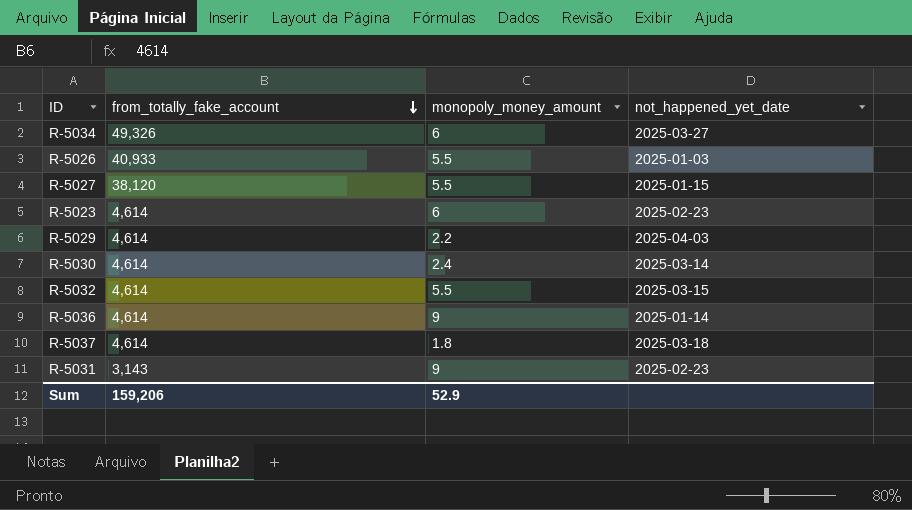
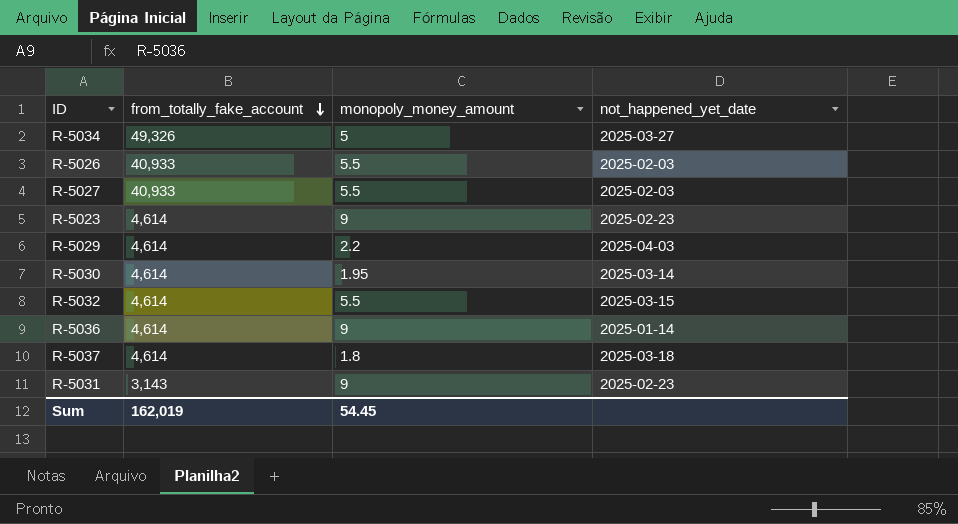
R-5034 | monopoly_money_amount: 6 -> 5
R-5026 | not_happened_yet_date: 2025-01-03 -> 2025-02-03
R-5027 | from_totally_fake_account: 38,120 -> 40,933
R-5027 | not_happened_yet_date: 2025-01-15 -> 2025-02-03
R-5023 | monopoly_money_amount: 6 -> 9
R-5030 | monopoly_money_amount: 2.4 -> 1.95
Sum | from_totally_fake_account: 159,206 -> 162,019
Sum | monopoly_money_amount: 52.9 -> 54.45

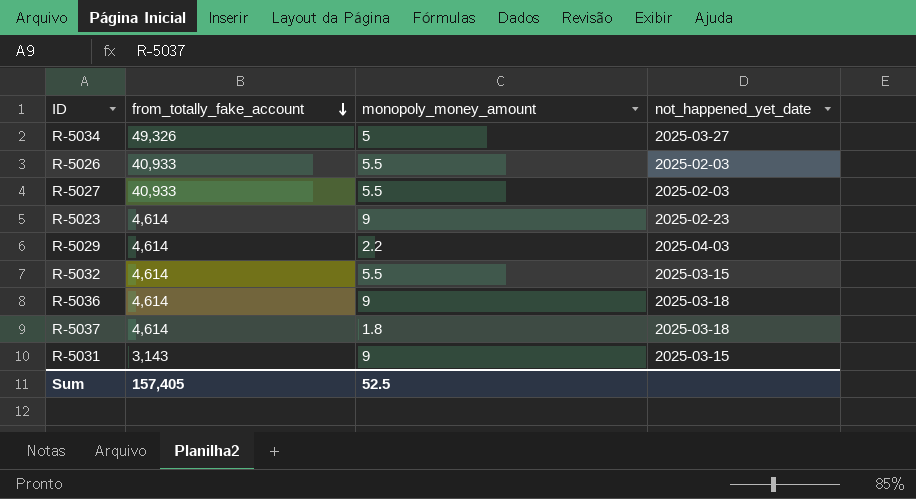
row R-5030: 4,614 | 1.95 | 2025-03-14 -> none
R-5036 | not_happened_yet_date: 2025-01-14 -> 2025-03-18
R-5031 | not_happened_yet_date: 2025-02-23 -> 2025-03-15
Sum | from_totally_fake_account: 162,019 -> 157,405
Sum | monopoly_money_amount: 54.45 -> 52.5

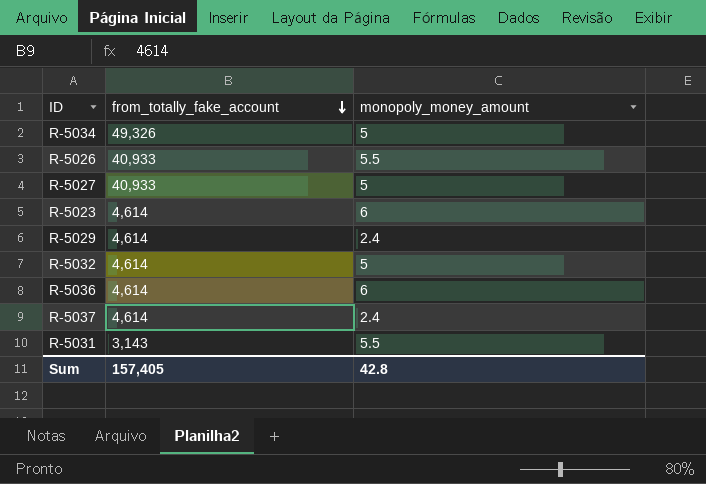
column not_happened_yet_date | position: 4 -> none
R-5027 | monopoly_money_amount: 5.5 -> 5
R-5023 | monopoly_money_amount: 9 -> 6
R-5029 | monopoly_money_amount: 2.2 -> 2.4
R-5032 | monopoly_money_amount: 5.5 -> 5
R-5036 | monopoly_money_amount: 9 -> 6
R-5037 | monopoly_money_amount: 1.8 -> 2.4
R-5031 | monopoly_money_amount: 9 -> 5.5
Sum | monopoly_money_amount: 52.5 -> 42.8

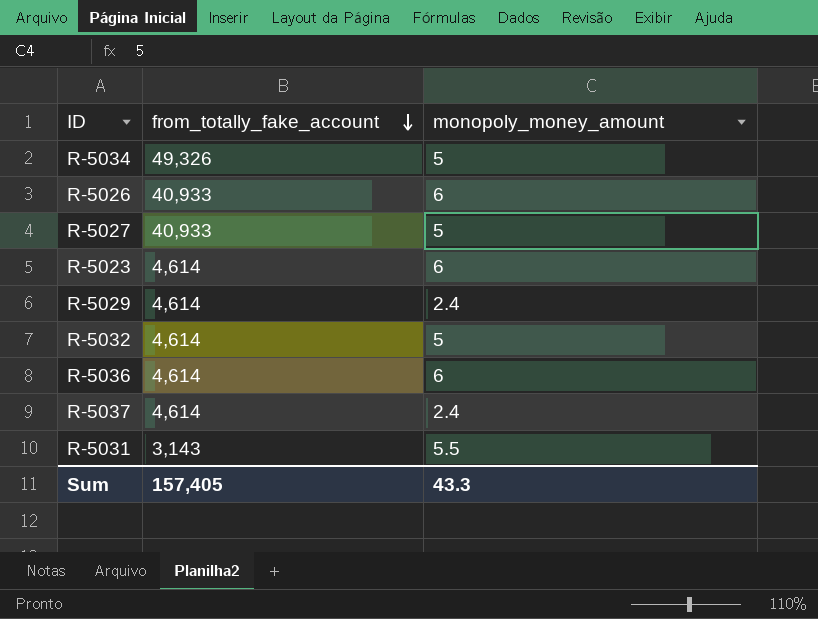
R-5026 | monopoly_money_amount: 5.5 -> 6
Sum | monopoly_money_amount: 42.8 -> 43.3

